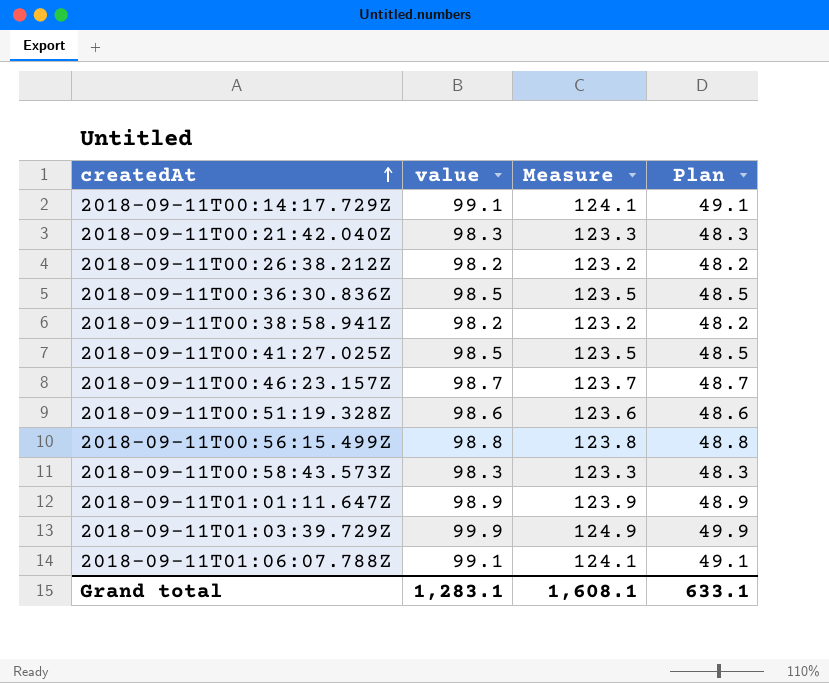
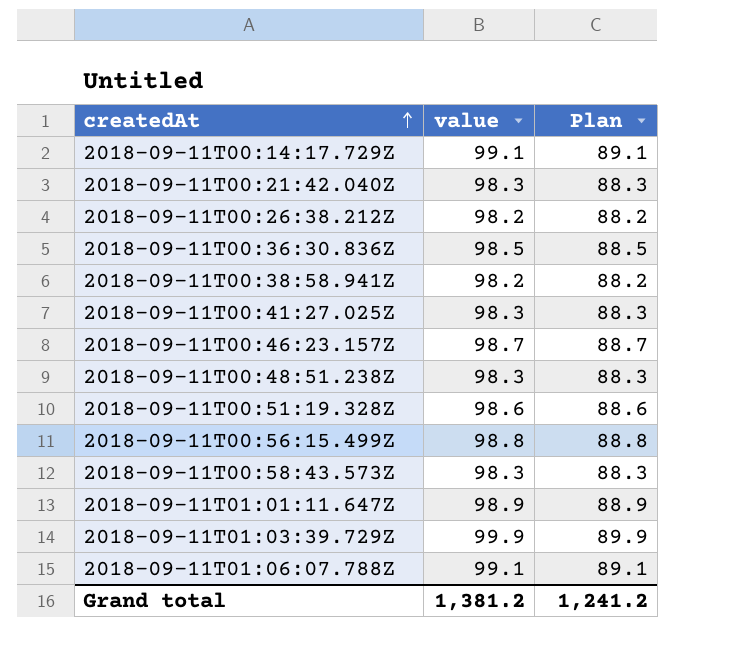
column Measure | formula: [value] + 25 -> none
column Plan | formula: [value] - 50 -> [value] - 10
2018-09-11T00:41:27.025Z | value: 98.5 -> 98.3
row 2018-09-11T00:48:51.238Z: none -> 98.3 | 88.3
Grand total | value: 1,283.1 -> 1,381.2
Grand total | Plan: 633.1 -> 1,241.2

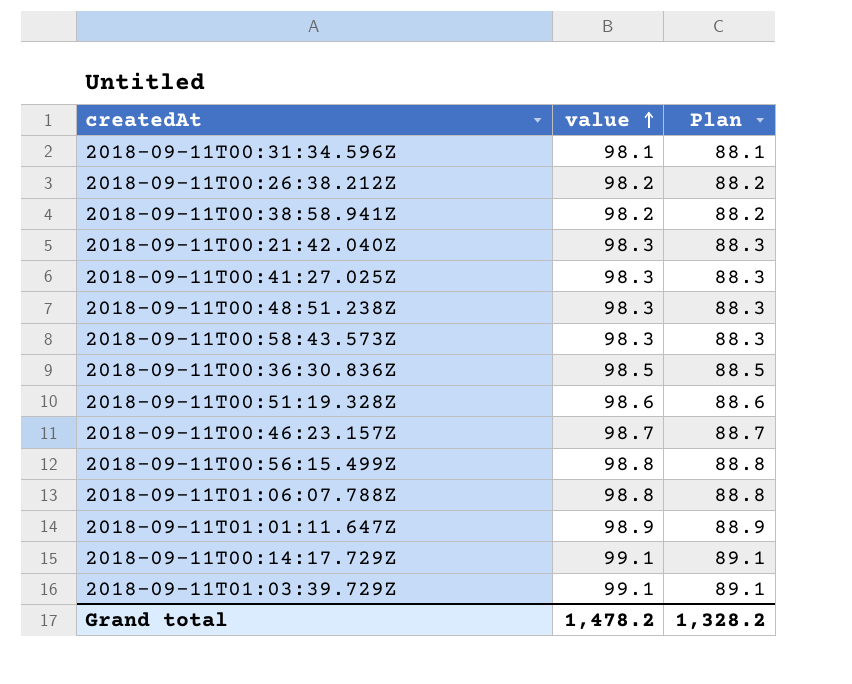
row order: createdAt ascending -> value ascending
row 2018-09-11T00:31:34.596Z: none -> 98.1 | 88.1
2018-09-11T01:06:07.788Z | value: 99.1 -> 98.8
2018-09-11T01:06:07.788Z | Plan: 89.1 -> 88.8
2018-09-11T01:03:39.729Z | value: 99.9 -> 99.1
2018-09-11T01:03:39.729Z | Plan: 89.9 -> 89.1
Grand total | value: 1,381.2 -> 1,478.2
Grand total | Plan: 1,241.2 -> 1,328.2

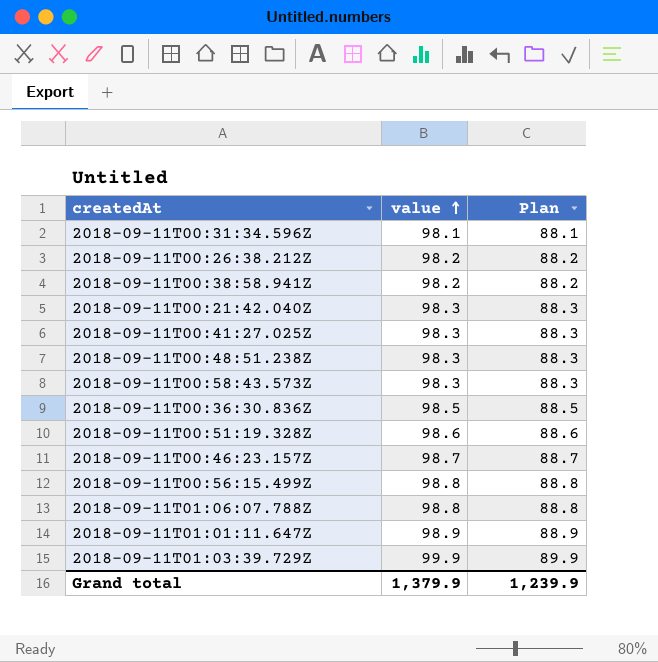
row 2018-09-11T00:14:17.729Z: 99.1 | 89.1 -> none
2018-09-11T01:03:39.729Z | value: 99.1 -> 99.9
2018-09-11T01:03:39.729Z | Plan: 89.1 -> 89.9
Grand total | value: 1,478.2 -> 1,379.9
Grand total | Plan: 1,328.2 -> 1,239.9

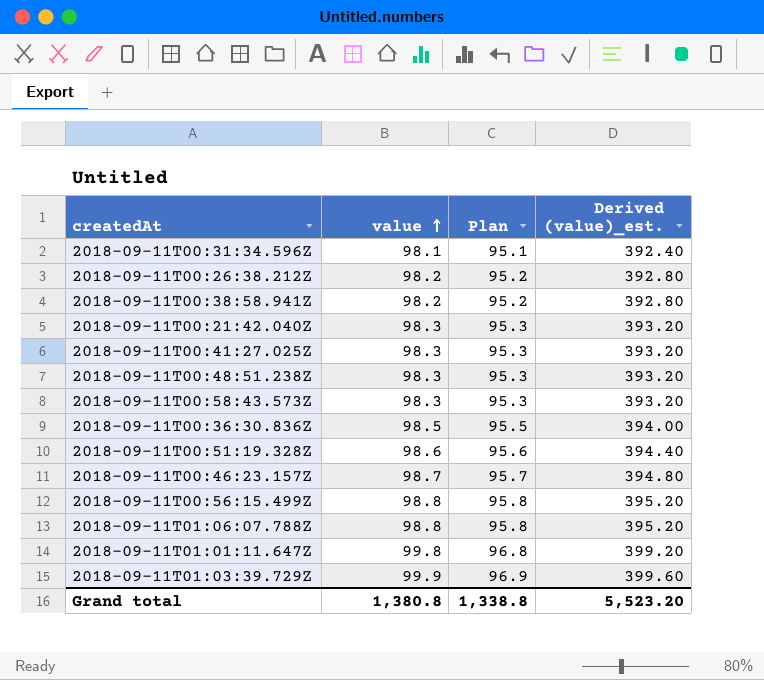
column Plan | formula: [value] - 10 -> [value] - 3
column Derived (value)_est. | formula: none -> [value] * 4
2018-09-11T01:01:11.647Z | value: 98.9 -> 99.8
Grand total | value: 1,379.9 -> 1,380.8
Grand total | Plan: 1,239.9 -> 1,338.8

